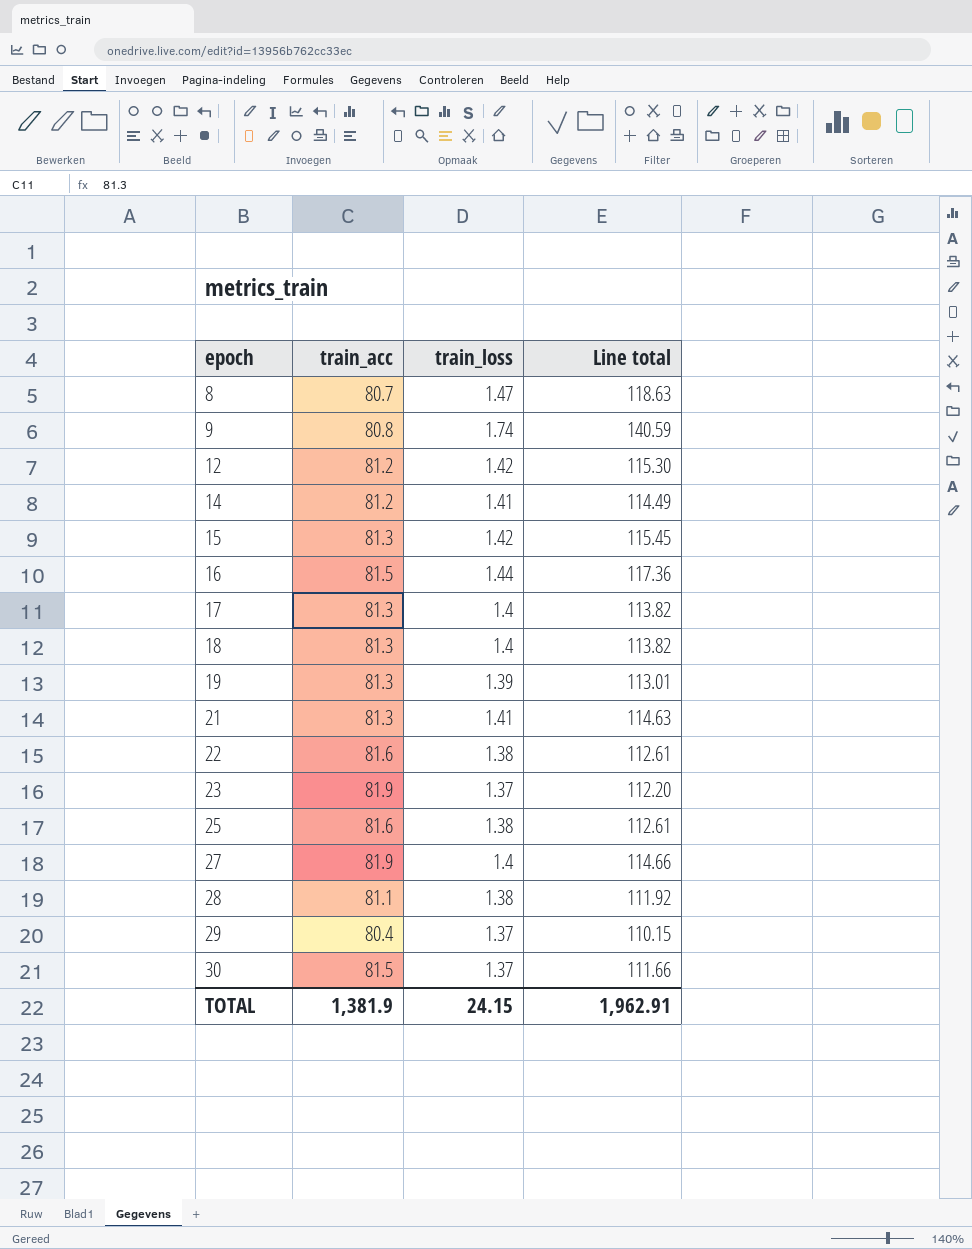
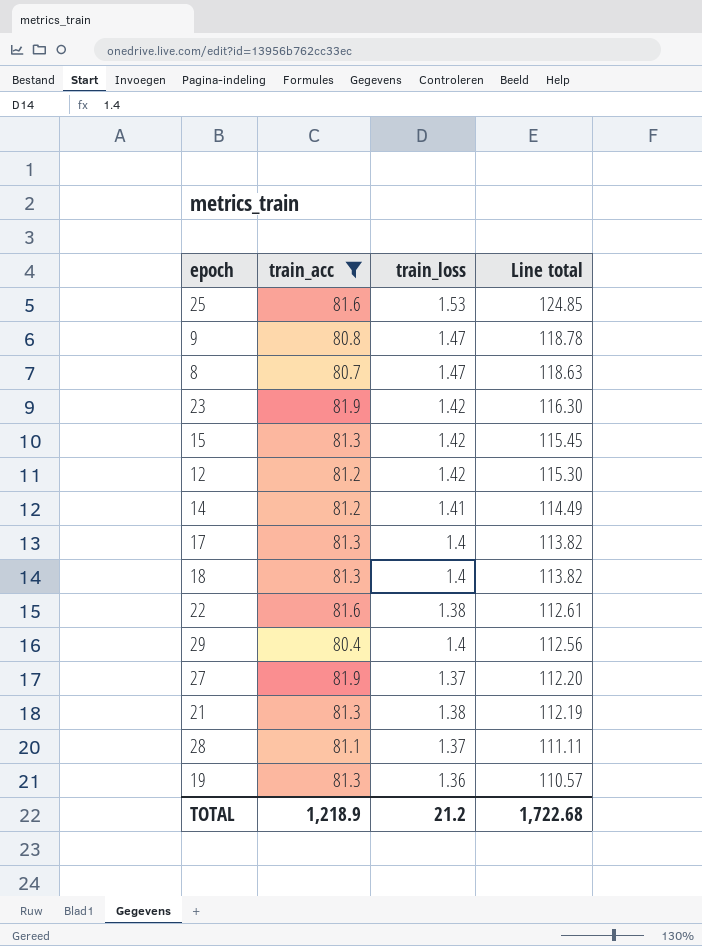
filter: none -> train_acc != 81.5
row order: epoch ascending -> Line total descending
25 | train_loss: 1.38 -> 1.53
25 | Line total: 112.61 -> 124.85
9 | train_loss: 1.74 -> 1.47
9 | Line total: 140.59 -> 118.78
23 | train_loss: 1.37 -> 1.42
23 | Line total: 112.20 -> 116.30
29 | train_loss: 1.37 -> 1.4
29 | Line total: 110.15 -> 112.56
27 | train_loss: 1.4 -> 1.37
27 | Line total: 114.66 -> 112.20
21 | train_loss: 1.41 -> 1.38
21 | Line total: 114.63 -> 112.19
28 | train_loss: 1.38 -> 1.37
28 | Line total: 111.92 -> 111.11
19 | train_loss: 1.39 -> 1.36
19 | Line total: 113.01 -> 110.57
TOTAL | train_acc: 1,381.9 -> 1,218.9
TOTAL | train_loss: 24.15 -> 21.2
TOTAL | Line total: 1,962.91 -> 1,722.68

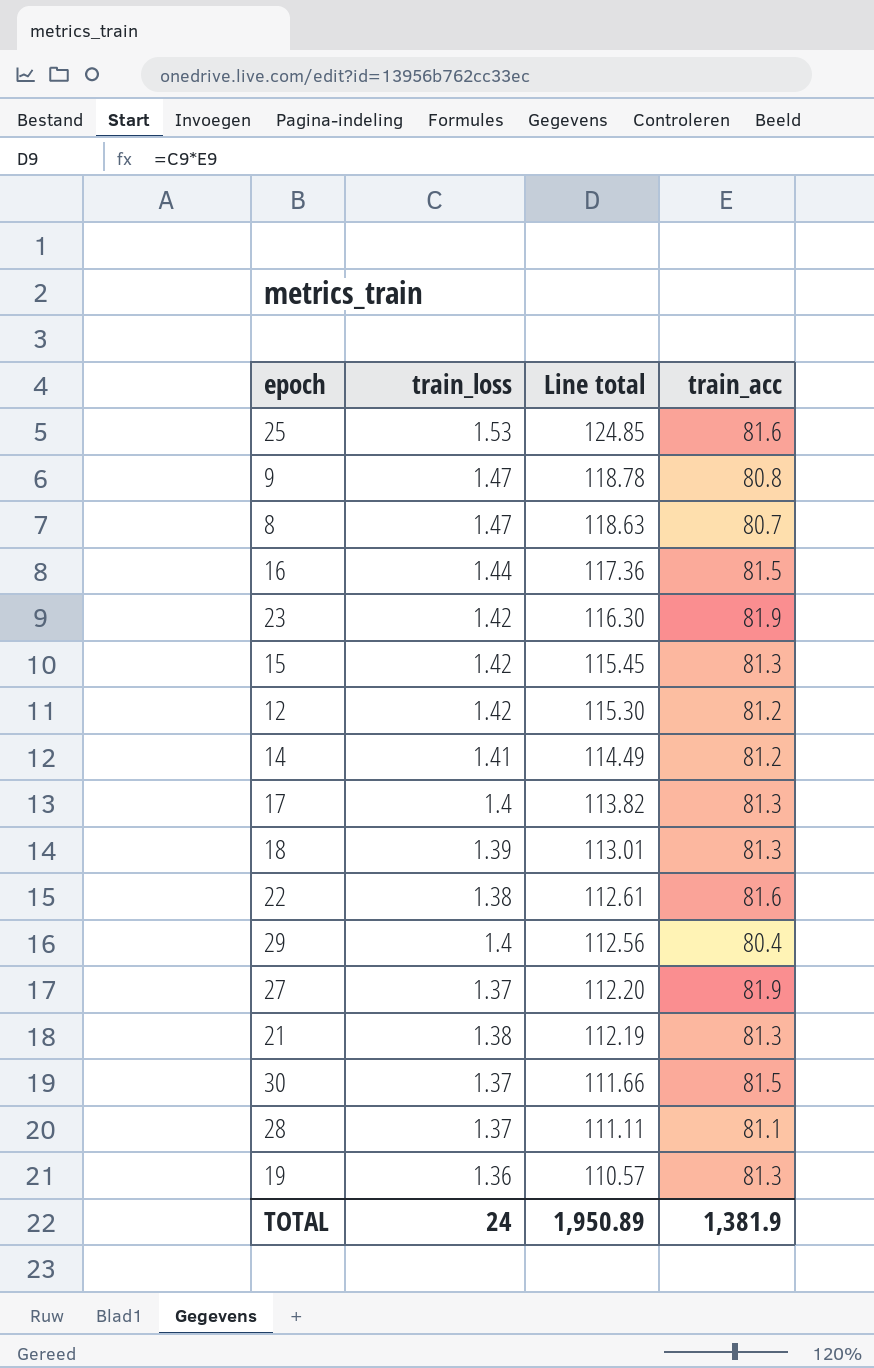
filter: train_acc != 81.5 -> none
column train_acc | position: 2 -> 4
18 | train_loss: 1.4 -> 1.39
18 | Line total: 113.82 -> 113.01
TOTAL | train_loss: 21.2 -> 24
TOTAL | Line total: 1,722.68 -> 1,950.89
TOTAL | train_acc: 1,218.9 -> 1,381.9

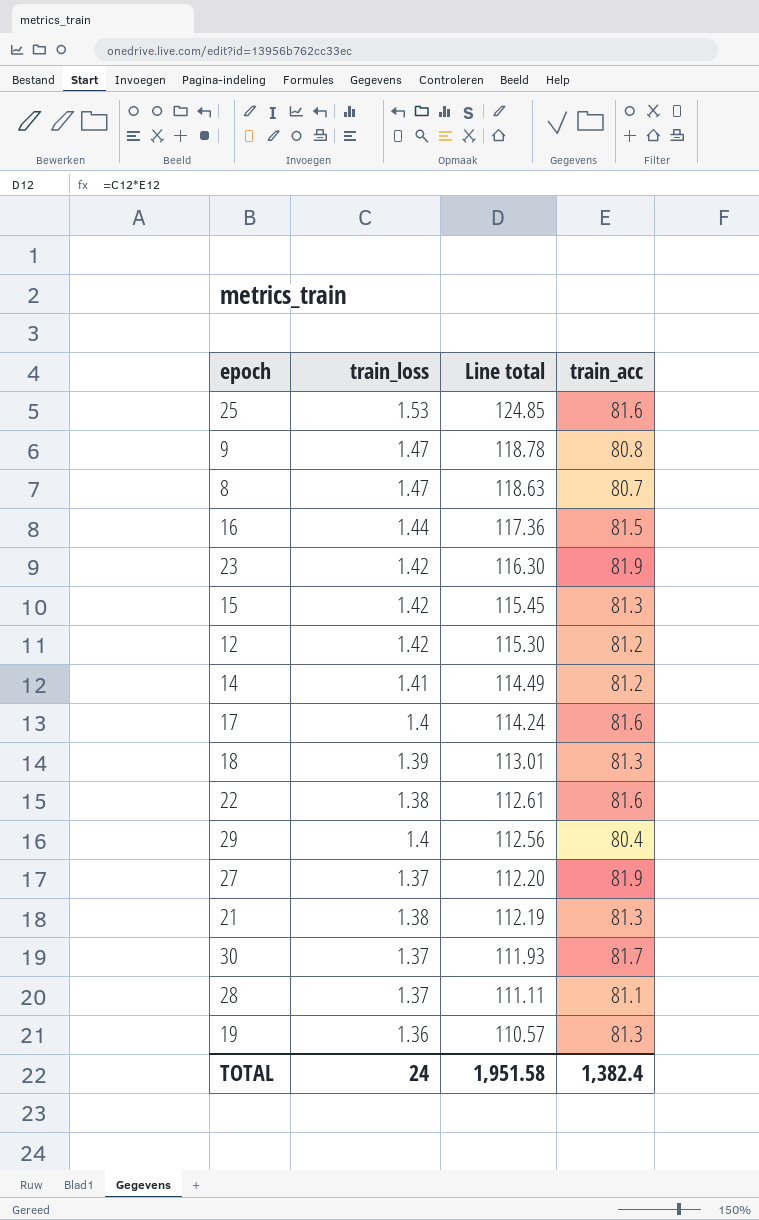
17 | Line total: 113.82 -> 114.24
17 | train_acc: 81.3 -> 81.6
30 | Line total: 111.66 -> 111.93
30 | train_acc: 81.5 -> 81.7
TOTAL | Line total: 1,950.89 -> 1,951.58
TOTAL | train_acc: 1,381.9 -> 1,382.4

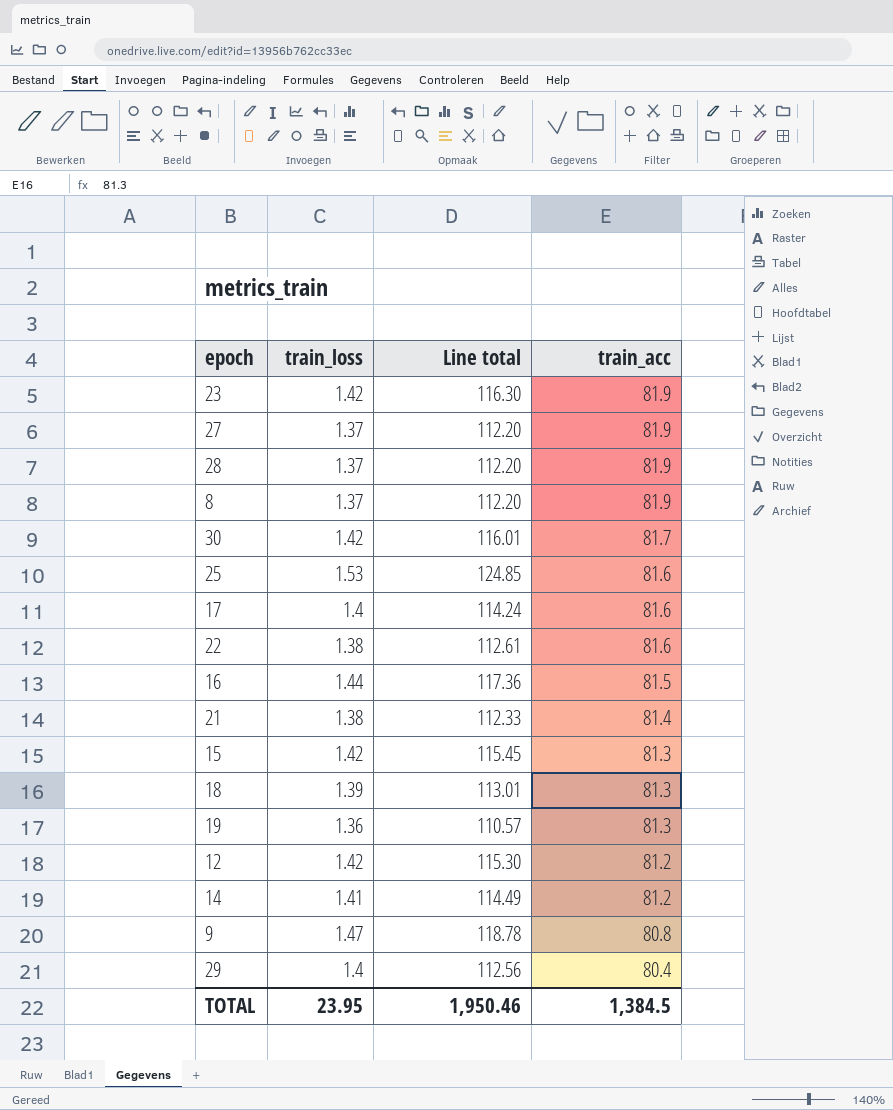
row order: Line total descending -> train_acc descending
28 | Line total: 111.11 -> 112.20
28 | train_acc: 81.1 -> 81.9
8 | train_loss: 1.47 -> 1.37
8 | Line total: 118.63 -> 112.20
8 | train_acc: 80.7 -> 81.9
30 | train_loss: 1.37 -> 1.42
30 | Line total: 111.93 -> 116.01
21 | Line total: 112.19 -> 112.33
21 | train_acc: 81.3 -> 81.4
TOTAL | train_loss: 24 -> 23.95
TOTAL | Line total: 1,951.58 -> 1,950.46
TOTAL | train_acc: 1,382.4 -> 1,384.5

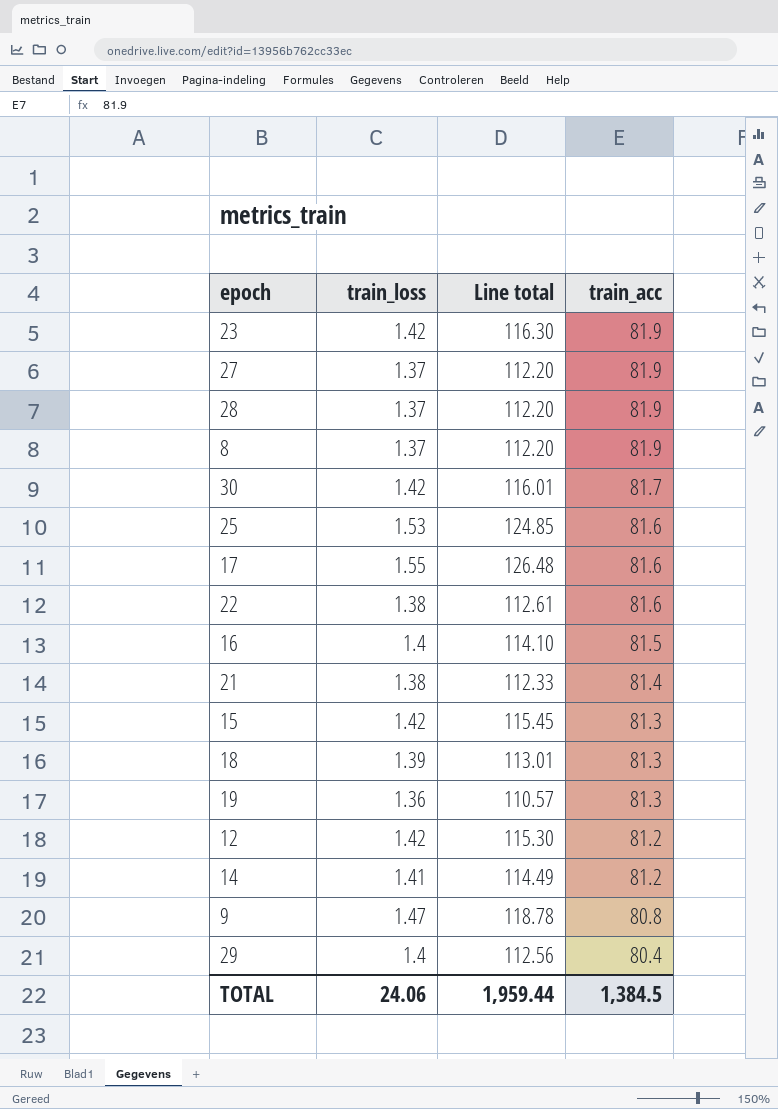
17 | train_loss: 1.4 -> 1.55
17 | Line total: 114.24 -> 126.48
16 | train_loss: 1.44 -> 1.4
16 | Line total: 117.36 -> 114.10
TOTAL | train_loss: 23.95 -> 24.06
TOTAL | Line total: 1,950.46 -> 1,959.44

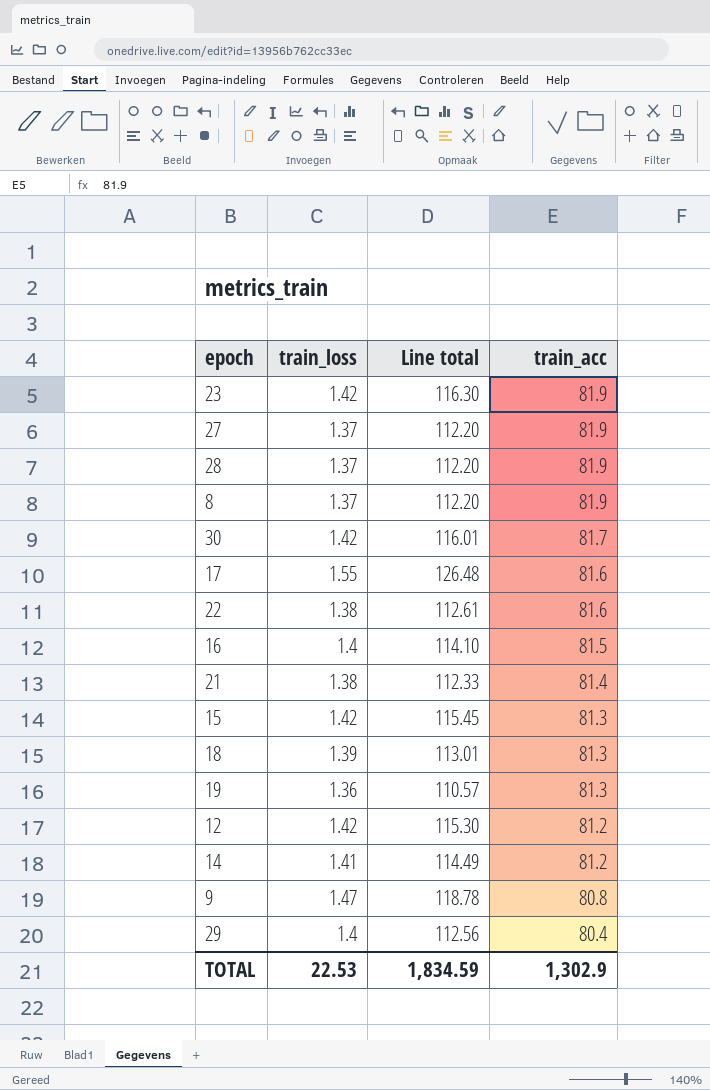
row 25: 1.53 | 124.85 | 81.6 -> none
TOTAL | train_loss: 24.06 -> 22.53
TOTAL | Line total: 1,959.44 -> 1,834.59
TOTAL | train_acc: 1,384.5 -> 1,302.9

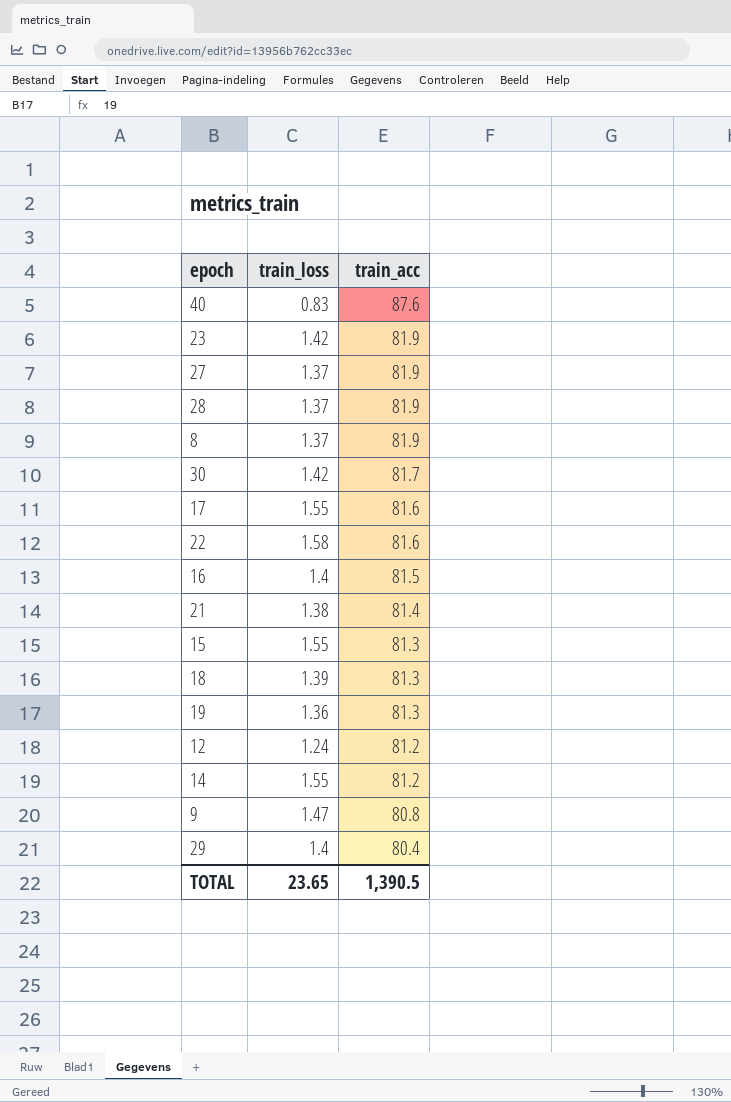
column Line total | formula: [train_loss] * [train_acc] -> none
row 40: none -> 0.83 | 87.6
22 | train_loss: 1.38 -> 1.58
15 | train_loss: 1.42 -> 1.55
12 | train_loss: 1.42 -> 1.24
14 | train_loss: 1.41 -> 1.55
TOTAL | train_loss: 22.53 -> 23.65
TOTAL | train_acc: 1,302.9 -> 1,390.5

